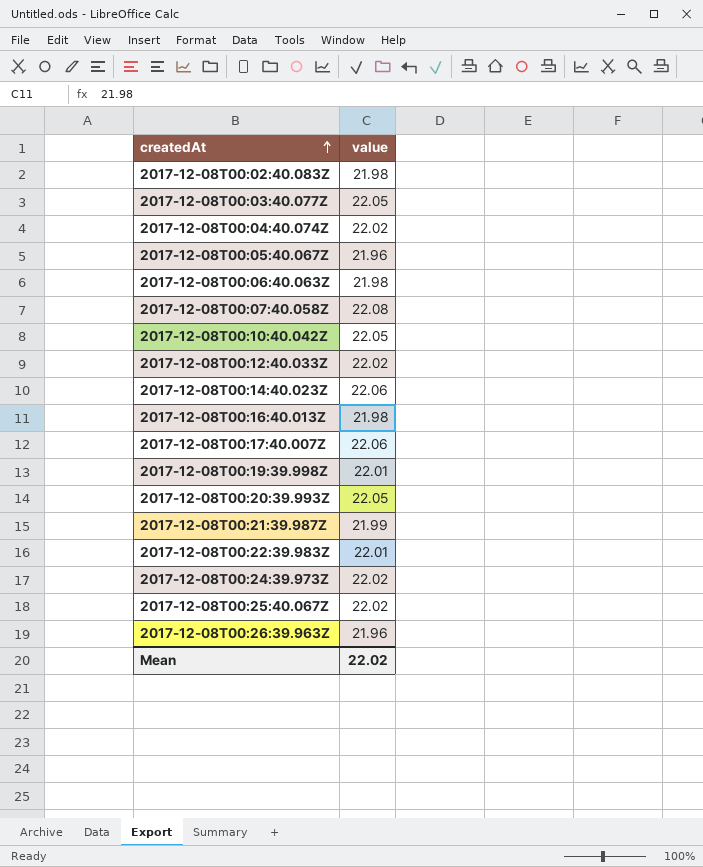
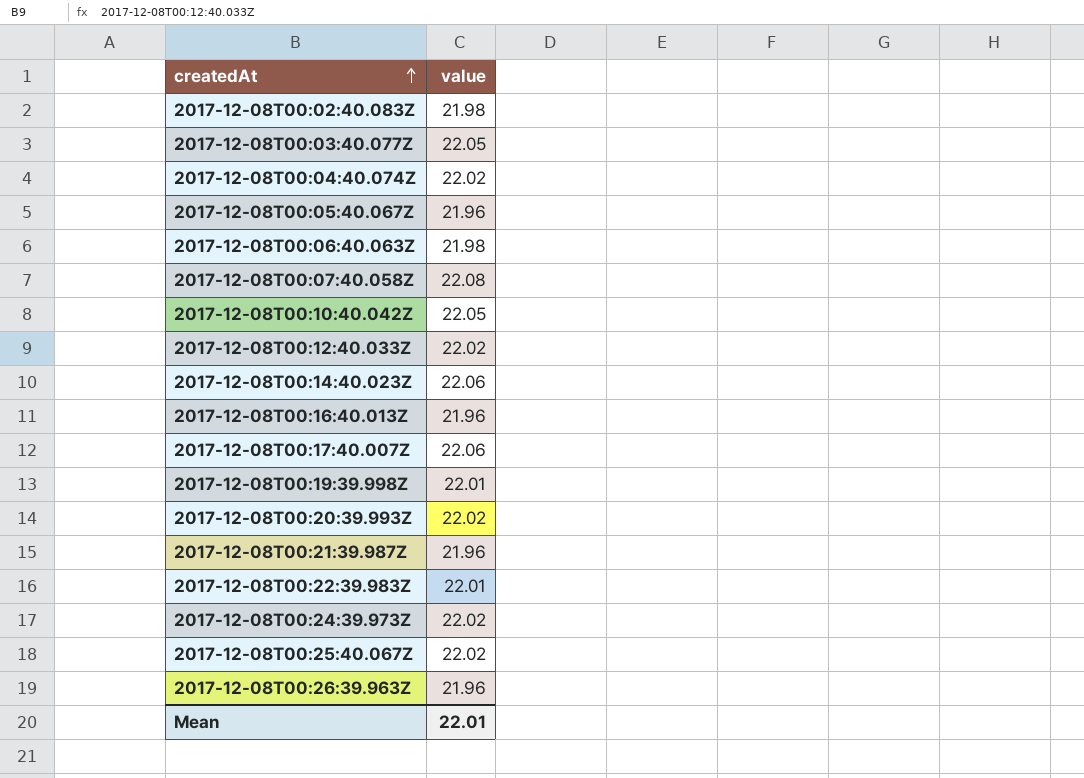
2017-12-08T00:16:40.013Z | value: 21.98 -> 21.96
2017-12-08T00:20:39.993Z | value: 22.05 -> 22.02
2017-12-08T00:21:39.987Z | value: 21.99 -> 21.96
Mean | value: 22.02 -> 22.01

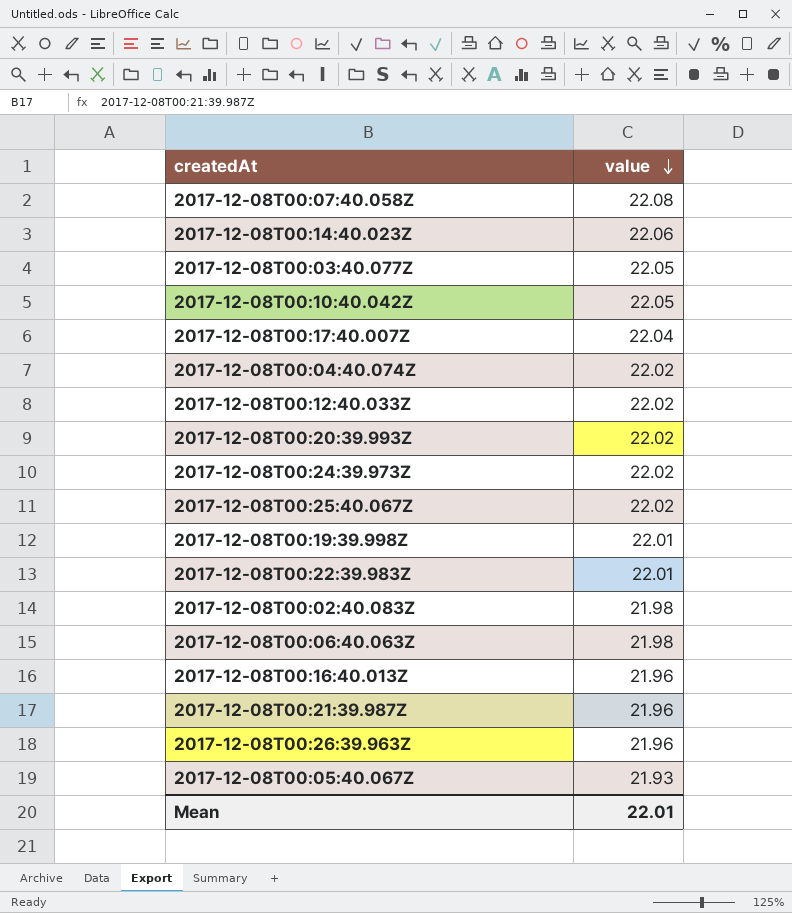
row order: createdAt ascending -> value descending
2017-12-08T00:17:40.007Z | value: 22.06 -> 22.04
2017-12-08T00:05:40.067Z | value: 21.96 -> 21.93

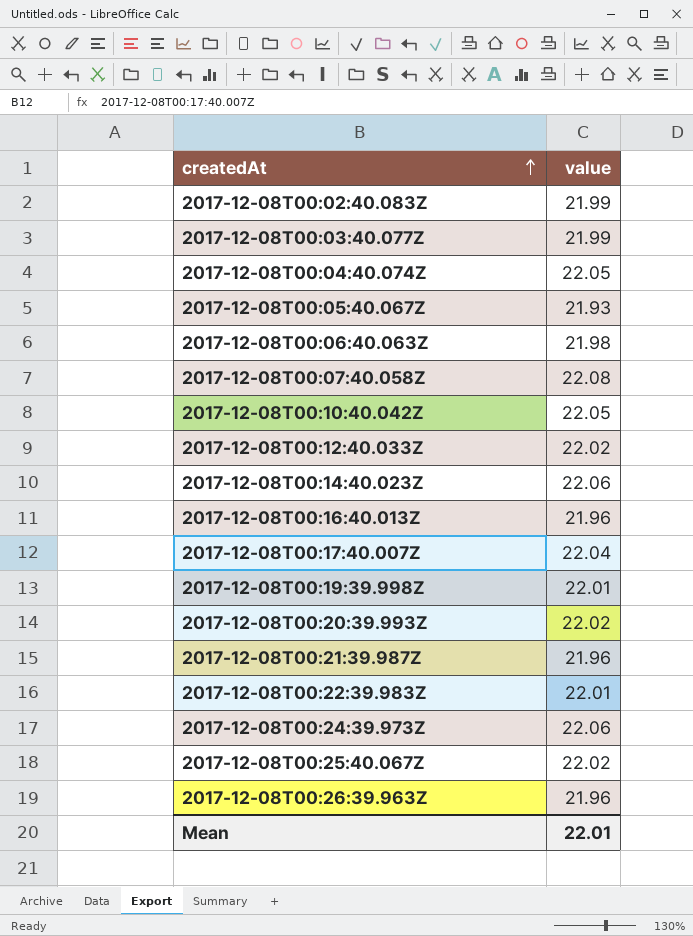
row order: value descending -> createdAt ascending
2017-12-08T00:02:40.083Z | value: 21.98 -> 21.99
2017-12-08T00:03:40.077Z | value: 22.05 -> 21.99
2017-12-08T00:04:40.074Z | value: 22.02 -> 22.05
2017-12-08T00:24:39.973Z | value: 22.02 -> 22.06

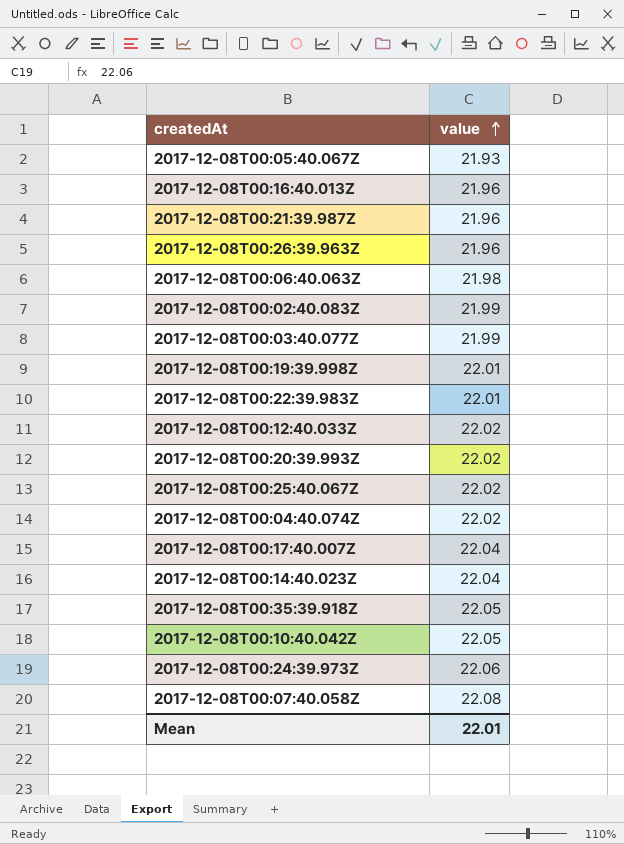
row order: createdAt ascending -> value ascending
2017-12-08T00:04:40.074Z | value: 22.05 -> 22.02
2017-12-08T00:14:40.023Z | value: 22.06 -> 22.04
row 2017-12-08T00:35:39.918Z: none -> 22.05

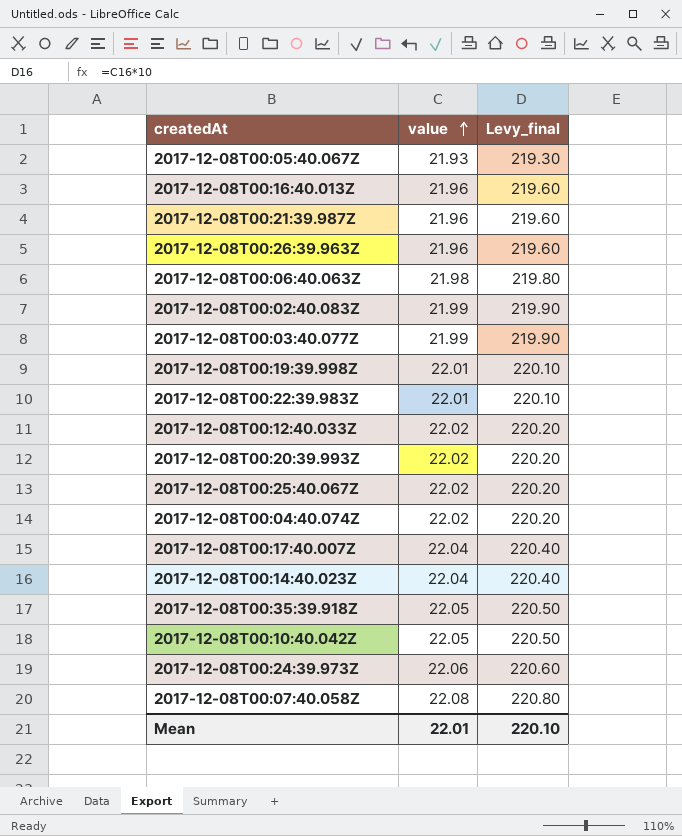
column Levy_final | formula: none -> [value] * 10

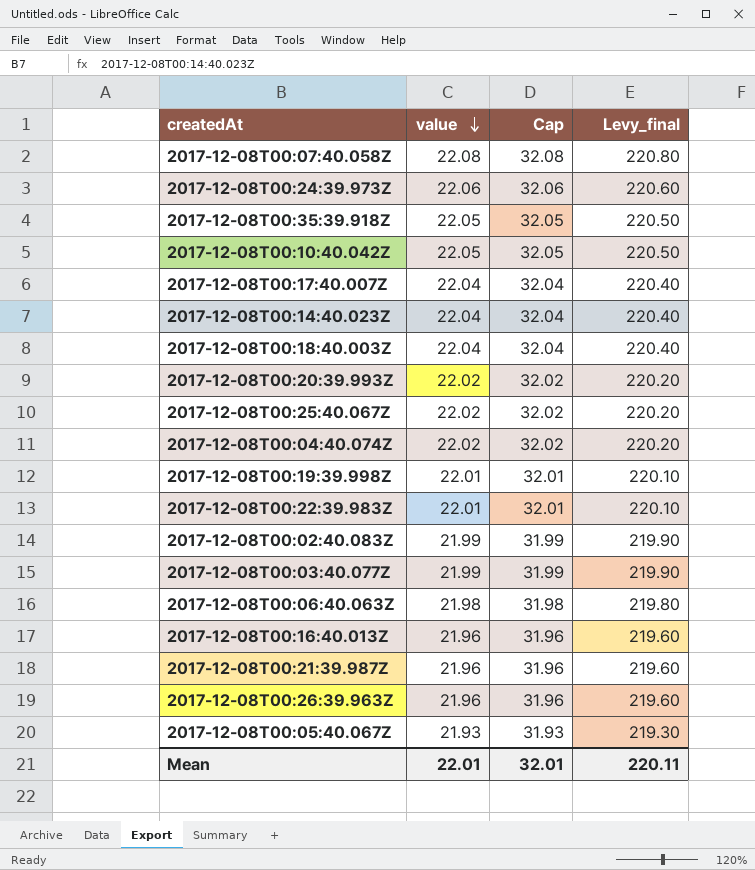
row order: value ascending -> value descending
column Cap | formula: none -> [value] + 10
row 2017-12-08T00:12:40.033Z: 22.02 | 220.20 -> none
row 2017-12-08T00:18:40.003Z: none -> 22.04 | 32.04 | 220.40
Mean | Levy_final: 220.10 -> 220.11

